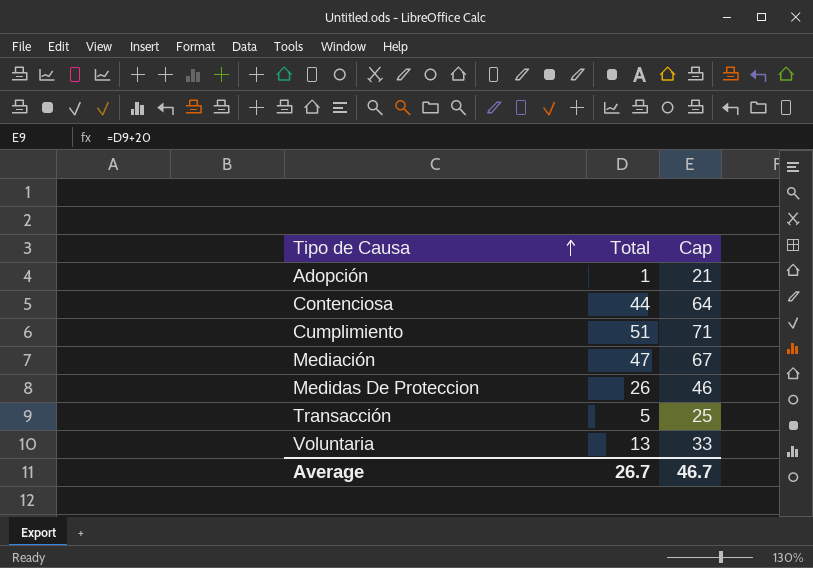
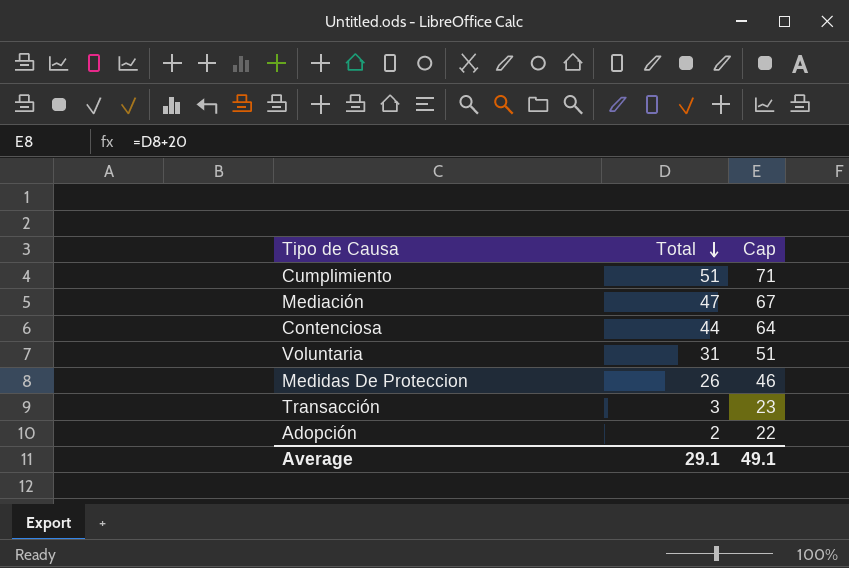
row order: Tipo de Causa ascending -> Total descending
Voluntaria | Total: 13 -> 31
Voluntaria | Cap: 33 -> 51
Transacción | Total: 5 -> 3
Transacción | Cap: 25 -> 23
Adopción | Total: 1 -> 2
Adopción | Cap: 21 -> 22
Average | Total: 26.7 -> 29.1
Average | Cap: 46.7 -> 49.1

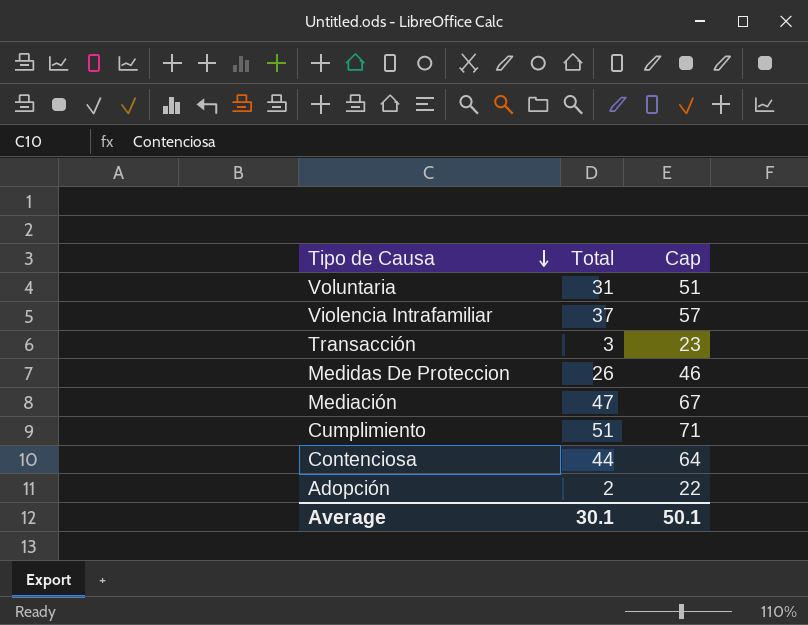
row order: Total descending -> Tipo de Causa descending
row Violencia Intrafamiliar: none -> 37 | 57
Average | Total: 29.1 -> 30.1
Average | Cap: 49.1 -> 50.1

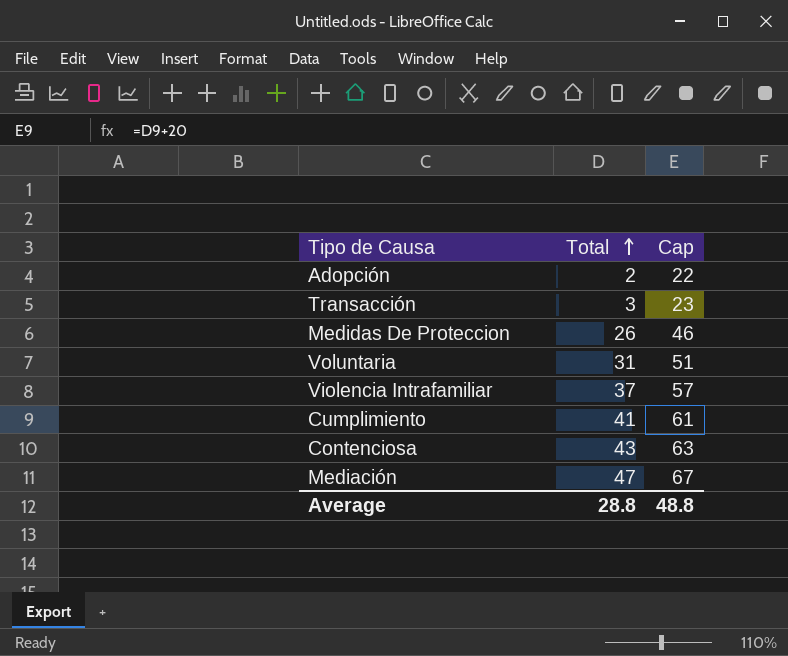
row order: Tipo de Causa descending -> Total ascending
Cumplimiento | Total: 51 -> 41
Cumplimiento | Cap: 71 -> 61
Contenciosa | Total: 44 -> 43
Contenciosa | Cap: 64 -> 63
Average | Total: 30.1 -> 28.8
Average | Cap: 50.1 -> 48.8

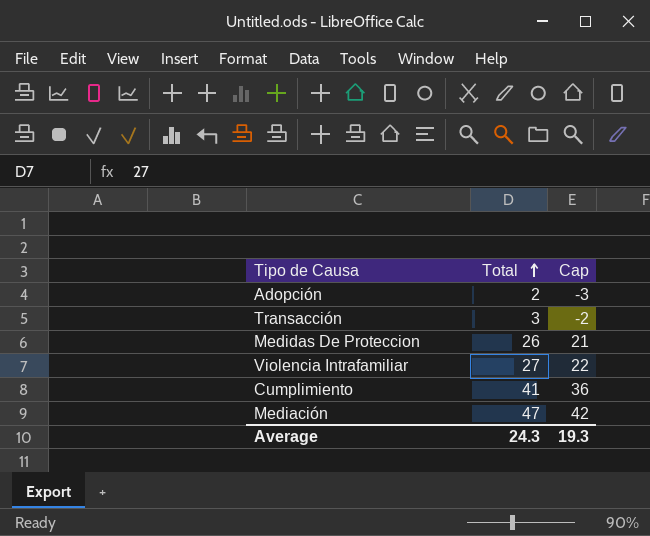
column Cap | formula: [Total] + 20 -> [Total] - 5
row Voluntaria: 31 | 51 -> none
row Contenciosa: 43 | 63 -> none
Violencia Intrafamiliar | Total: 37 -> 27
Average | Total: 28.8 -> 24.3
Average | Cap: 48.8 -> 19.3

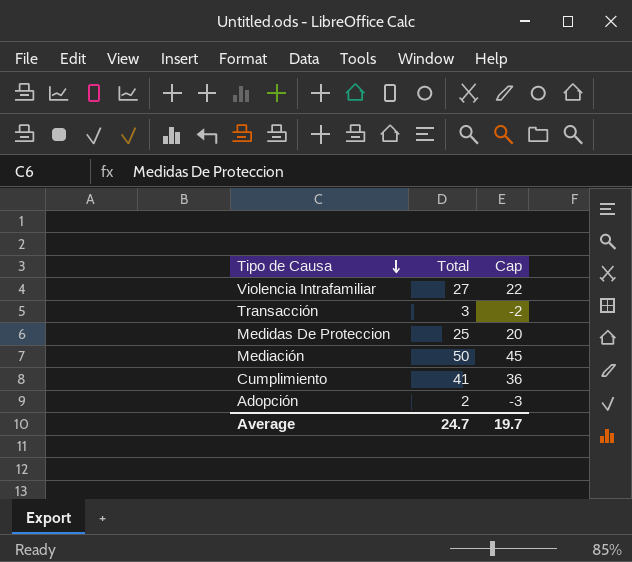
row order: Total ascending -> Tipo de Causa descending
Medidas De Proteccion | Total: 26 -> 25
Medidas De Proteccion | Cap: 21 -> 20
Mediación | Total: 47 -> 50
Mediación | Cap: 42 -> 45
Average | Total: 24.3 -> 24.7
Average | Cap: 19.3 -> 19.7

